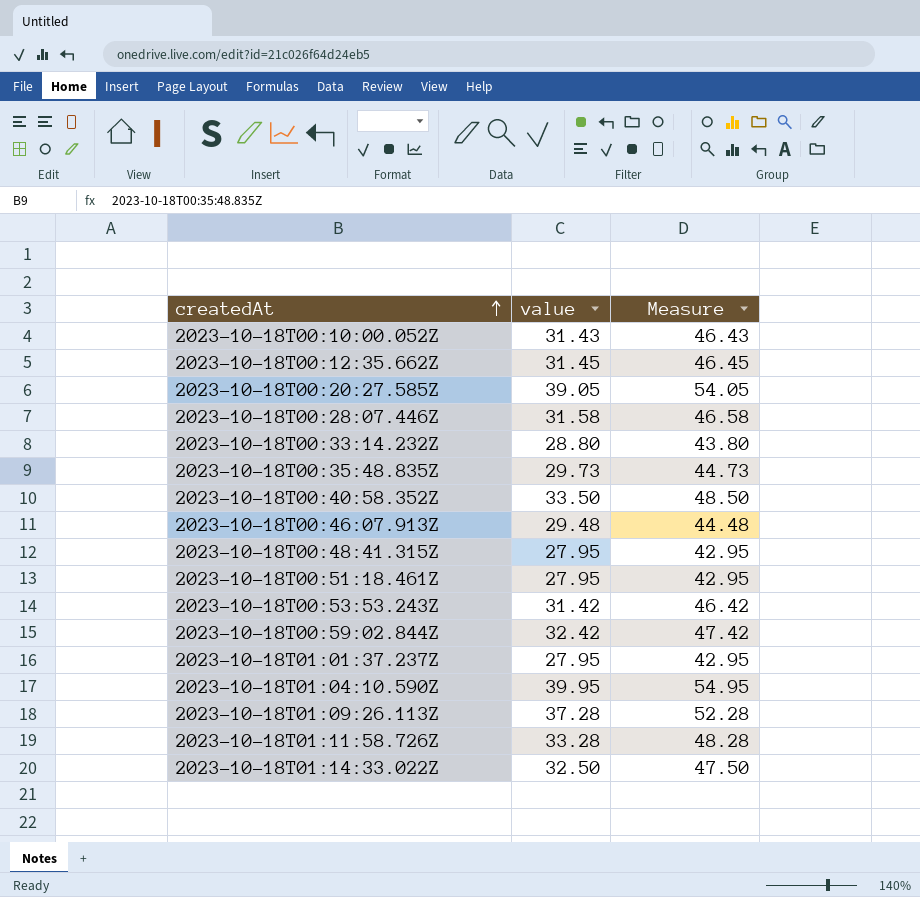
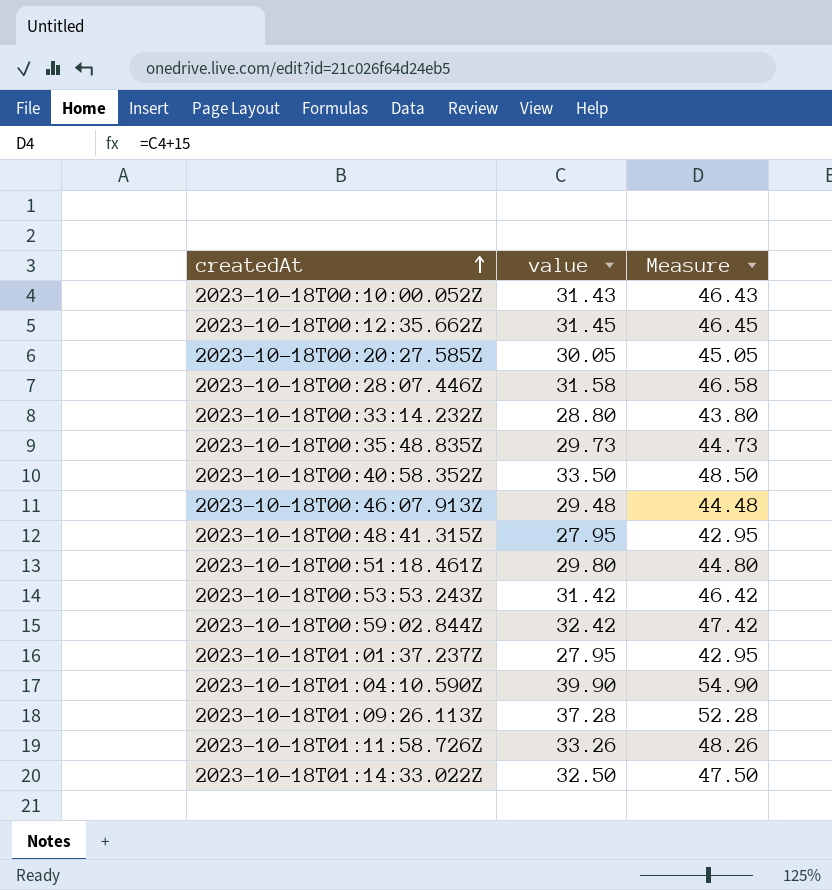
2023-10-18T00:20:27.585Z | value: 39.05 -> 30.05
2023-10-18T00:20:27.585Z | Measure: 54.05 -> 45.05
2023-10-18T00:51:18.461Z | value: 27.95 -> 29.80
2023-10-18T00:51:18.461Z | Measure: 42.95 -> 44.80
2023-10-18T01:04:10.590Z | value: 39.95 -> 39.90
2023-10-18T01:04:10.590Z | Measure: 54.95 -> 54.90
2023-10-18T01:11:58.726Z | value: 33.28 -> 33.26
2023-10-18T01:11:58.726Z | Measure: 48.28 -> 48.26

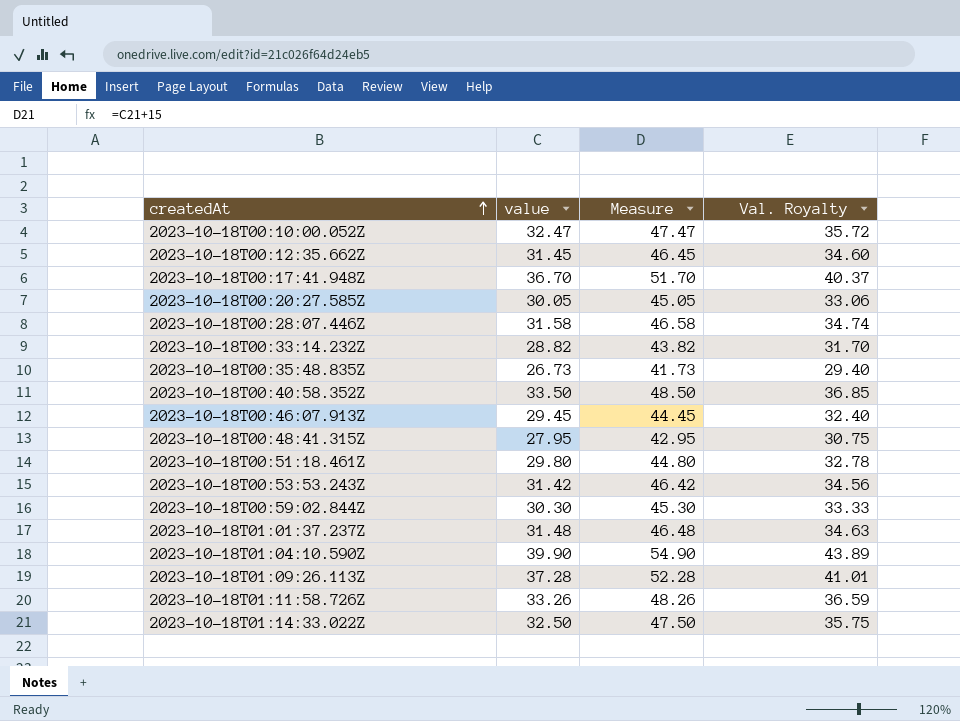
column Val. Royalty | formula: none -> [value] * 1.1
2023-10-18T00:10:00.052Z | value: 31.43 -> 32.47
2023-10-18T00:10:00.052Z | Measure: 46.43 -> 47.47
row 2023-10-18T00:17:41.948Z: none -> 36.70 | 51.70 | 40.37
2023-10-18T00:33:14.232Z | value: 28.80 -> 28.82
2023-10-18T00:33:14.232Z | Measure: 43.80 -> 43.82
2023-10-18T00:35:48.835Z | value: 29.73 -> 26.73
2023-10-18T00:35:48.835Z | Measure: 44.73 -> 41.73
2023-10-18T00:46:07.913Z | value: 29.48 -> 29.45
2023-10-18T00:46:07.913Z | Measure: 44.48 -> 44.45
2023-10-18T00:59:02.844Z | value: 32.42 -> 30.30
2023-10-18T00:59:02.844Z | Measure: 47.42 -> 45.30
2023-10-18T01:01:37.237Z | value: 27.95 -> 31.48
2023-10-18T01:01:37.237Z | Measure: 42.95 -> 46.48

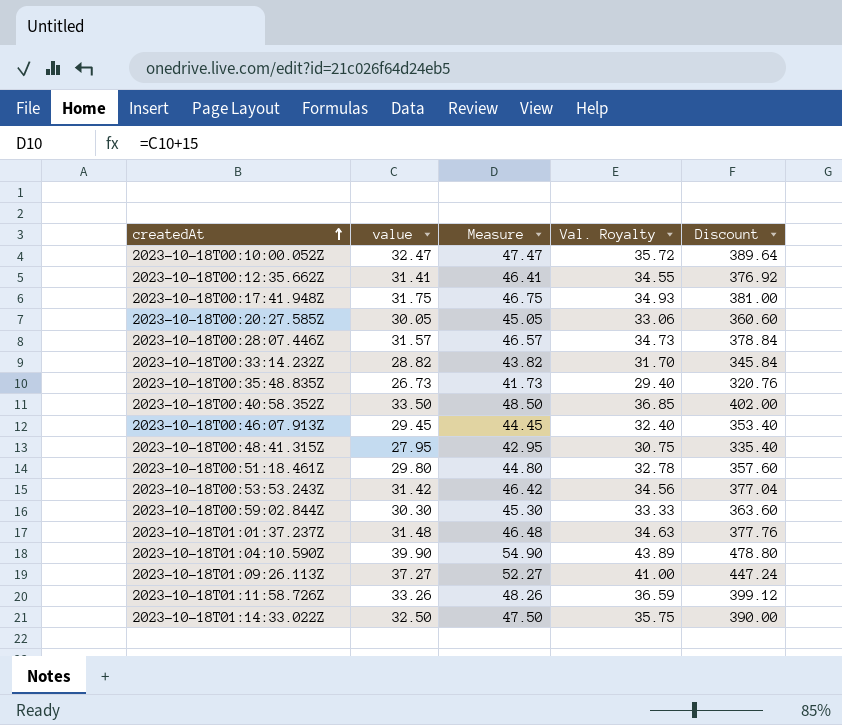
column Discount | formula: none -> [value] * 12
2023-10-18T00:12:35.662Z | value: 31.45 -> 31.41
2023-10-18T00:12:35.662Z | Measure: 46.45 -> 46.41
2023-10-18T00:12:35.662Z | Val. Royalty: 34.60 -> 34.55
2023-10-18T00:17:41.948Z | value: 36.70 -> 31.75
2023-10-18T00:17:41.948Z | Measure: 51.70 -> 46.75
2023-10-18T00:17:41.948Z | Val. Royalty: 40.37 -> 34.93
2023-10-18T00:28:07.446Z | value: 31.58 -> 31.57
2023-10-18T00:28:07.446Z | Measure: 46.58 -> 46.57
2023-10-18T00:28:07.446Z | Val. Royalty: 34.74 -> 34.73
2023-10-18T01:09:26.113Z | value: 37.28 -> 37.27
2023-10-18T01:09:26.113Z | Measure: 52.28 -> 52.27
2023-10-18T01:09:26.113Z | Val. Royalty: 41.01 -> 41.00

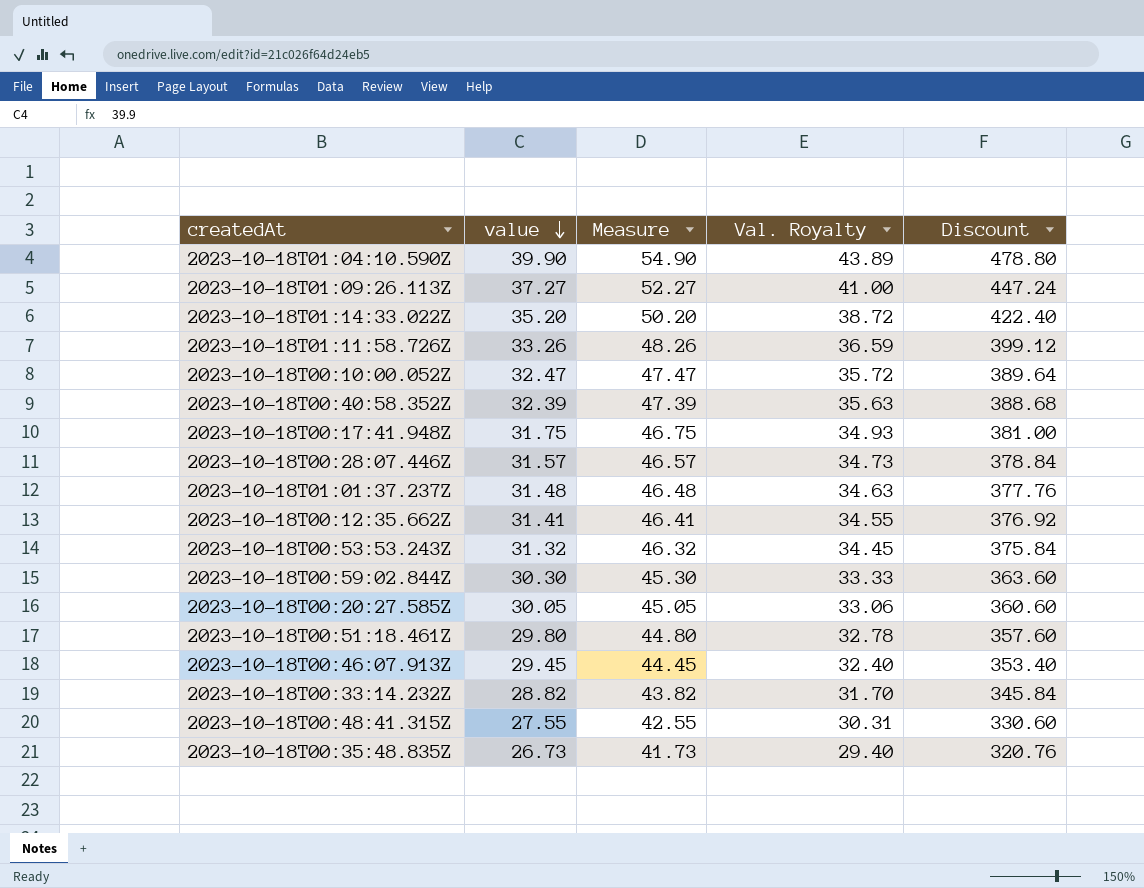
row order: createdAt ascending -> value descending
2023-10-18T01:14:33.022Z | value: 32.50 -> 35.20
2023-10-18T01:14:33.022Z | Measure: 47.50 -> 50.20
2023-10-18T01:14:33.022Z | Val. Royalty: 35.75 -> 38.72
2023-10-18T01:14:33.022Z | Discount: 390.00 -> 422.40
2023-10-18T00:40:58.352Z | value: 33.50 -> 32.39
2023-10-18T00:40:58.352Z | Measure: 48.50 -> 47.39
2023-10-18T00:40:58.352Z | Val. Royalty: 36.85 -> 35.63
2023-10-18T00:40:58.352Z | Discount: 402.00 -> 388.68
2023-10-18T00:53:53.243Z | value: 31.42 -> 31.32
2023-10-18T00:53:53.243Z | Measure: 46.42 -> 46.32
2023-10-18T00:53:53.243Z | Val. Royalty: 34.56 -> 34.45
2023-10-18T00:53:53.243Z | Discount: 377.04 -> 375.84
2023-10-18T00:48:41.315Z | value: 27.95 -> 27.55
2023-10-18T00:48:41.315Z | Measure: 42.95 -> 42.55
2023-10-18T00:48:41.315Z | Val. Royalty: 30.75 -> 30.31
2023-10-18T00:48:41.315Z | Discount: 335.40 -> 330.60

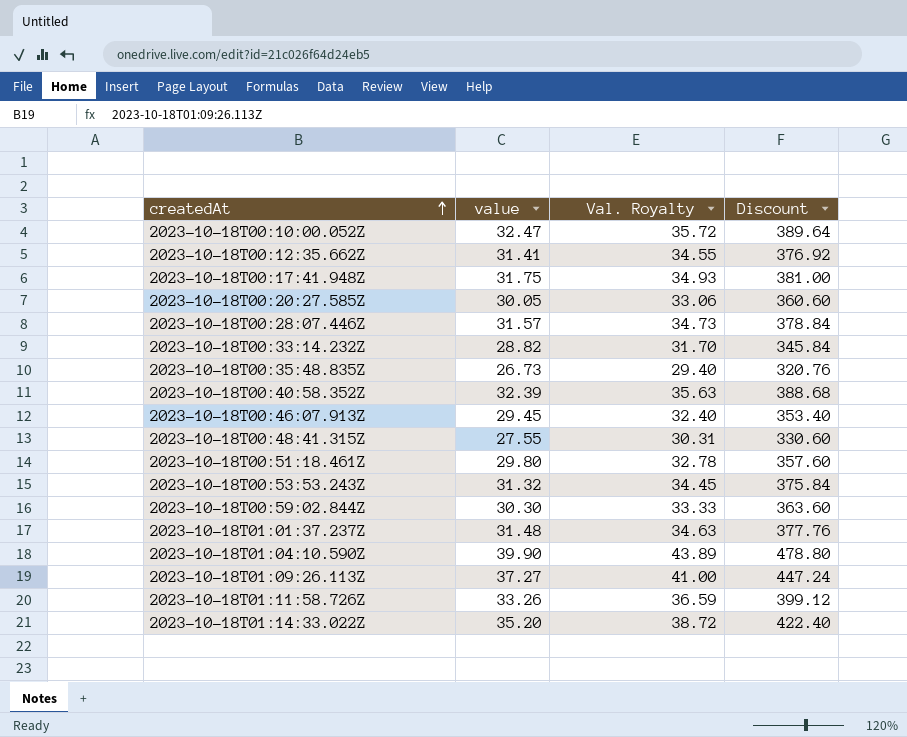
row order: value descending -> createdAt ascending
column Measure | formula: [value] + 15 -> none

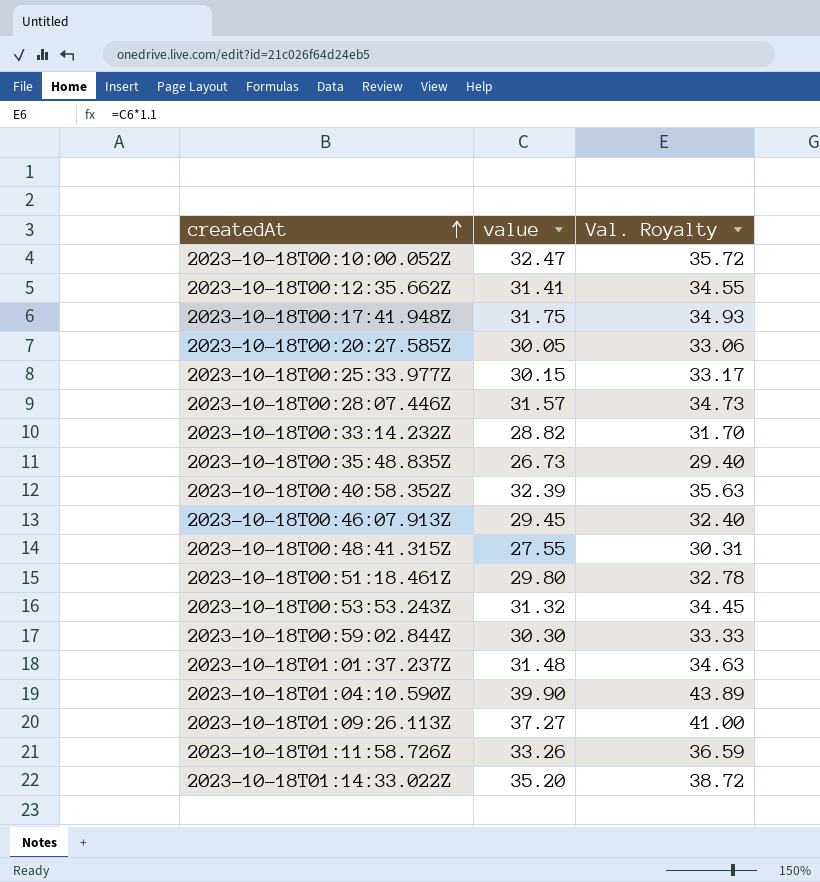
column Discount | formula: [value] * 12 -> none
row 2023-10-18T00:25:33.977Z: none -> 30.15 | 33.17

